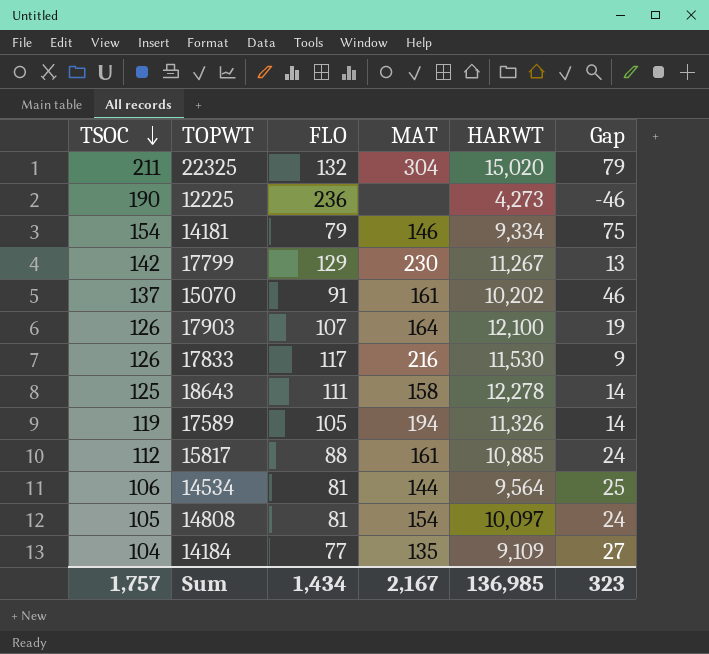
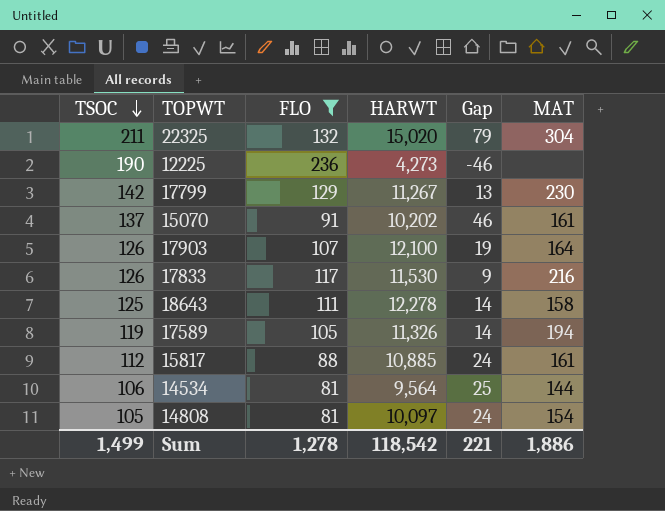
filter: none -> FLO >= 81
column MAT | position: 4 -> 6
Sum | TSOC: 1,757 -> 1,499
Sum | FLO: 1,434 -> 1,278
Sum | HARWT: 136,985 -> 118,542
Sum | Gap: 323 -> 221
Sum | MAT: 2,167 -> 1,886

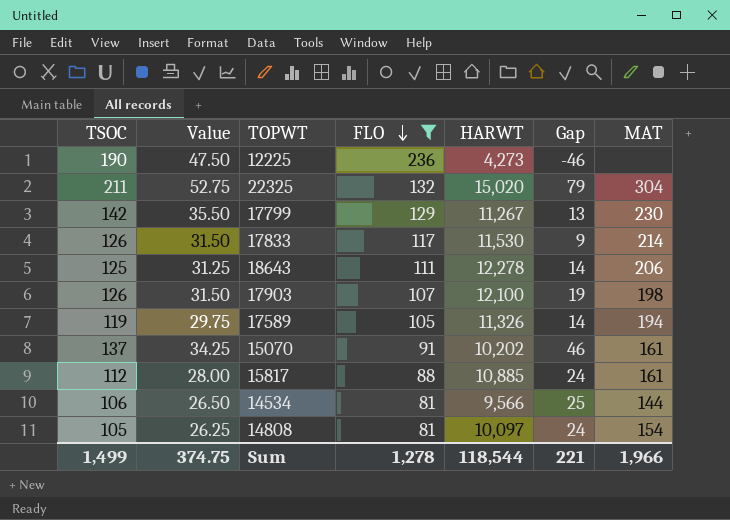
row order: TSOC descending -> FLO descending
column Value | formula: none -> [TSOC] * 0.25
17833 | MAT: 216 -> 214
18643 | MAT: 158 -> 206
17903 | MAT: 164 -> 198
14534 | HARWT: 9,564 -> 9,566
Sum | HARWT: 118,542 -> 118,544
Sum | MAT: 1,886 -> 1,966

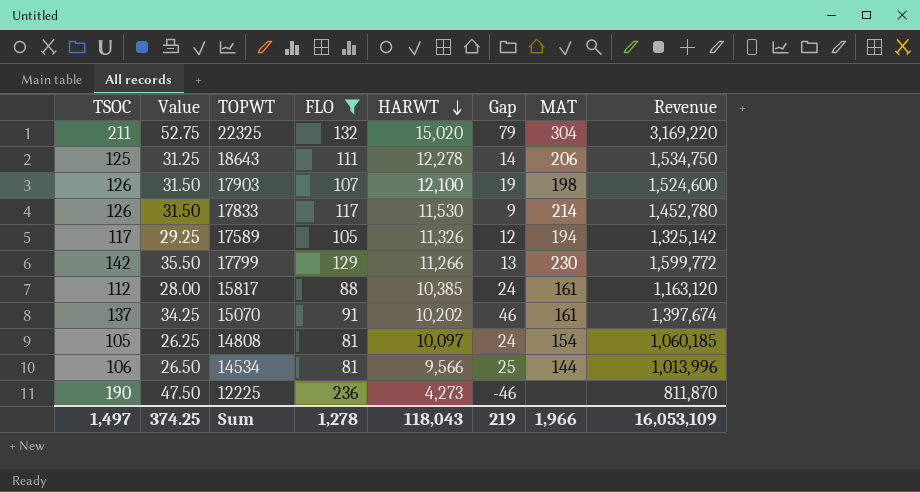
row order: FLO descending -> HARWT descending
column Revenue | formula: none -> [TSOC] * [HARWT]
17589 | TSOC: 119 -> 117
17589 | Value: 29.75 -> 29.25
17589 | Gap: 14 -> 12
17799 | HARWT: 11,267 -> 11,266
15817 | HARWT: 10,885 -> 10,385
Sum | TSOC: 1,499 -> 1,497
Sum | Value: 374.75 -> 374.25
Sum | HARWT: 118,544 -> 118,043
Sum | Gap: 221 -> 219

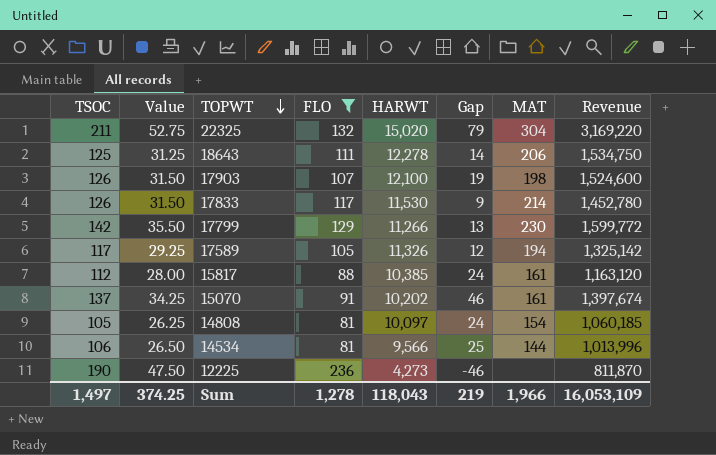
row order: HARWT descending -> TOPWT descending

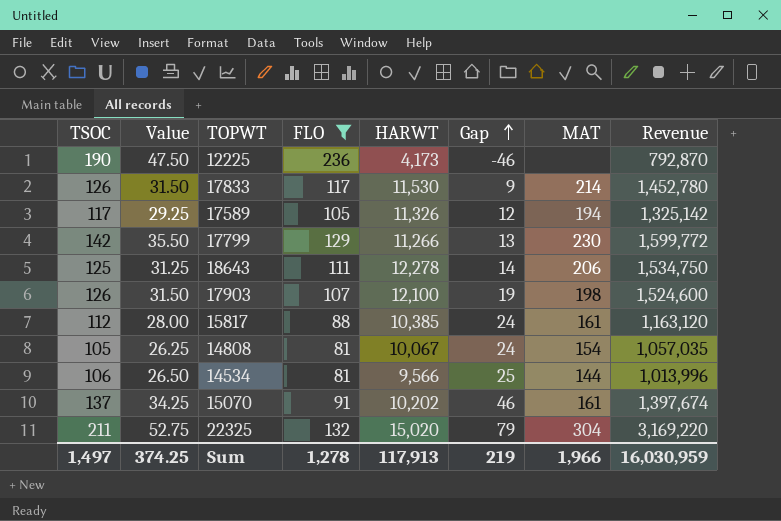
row order: TOPWT descending -> Gap ascending
12225 | HARWT: 4,273 -> 4,173
12225 | Revenue: 811,870 -> 792,870
14808 | HARWT: 10,097 -> 10,067
14808 | Revenue: 1,060,185 -> 1,057,035
Sum | HARWT: 118,043 -> 117,913
Sum | Revenue: 16,053,109 -> 16,030,959

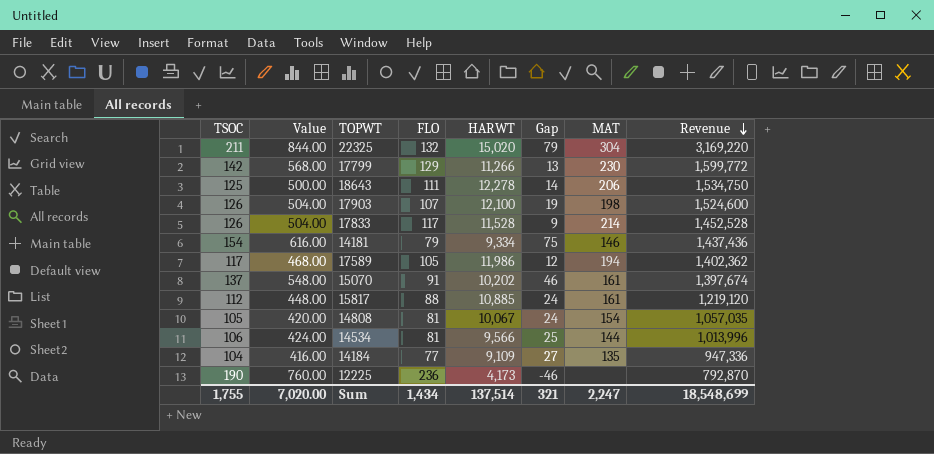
filter: FLO >= 81 -> none
row order: Gap ascending -> Revenue descending
column Value | formula: [TSOC] * 0.25 -> [TSOC] * 4
17833 | HARWT: 11,530 -> 11,528
17833 | Revenue: 1,452,780 -> 1,452,528
17589 | HARWT: 11,326 -> 11,986
17589 | Revenue: 1,325,142 -> 1,402,362
15817 | HARWT: 10,385 -> 10,885
15817 | Revenue: 1,163,120 -> 1,219,120
Sum | TSOC: 1,497 -> 1,755
Sum | Value: 374.25 -> 7,020.00
Sum | FLO: 1,278 -> 1,434
Sum | HARWT: 117,913 -> 137,514
Sum | Gap: 219 -> 321
Sum | MAT: 1,966 -> 2,247
Sum | Revenue: 16,030,959 -> 18,548,699

